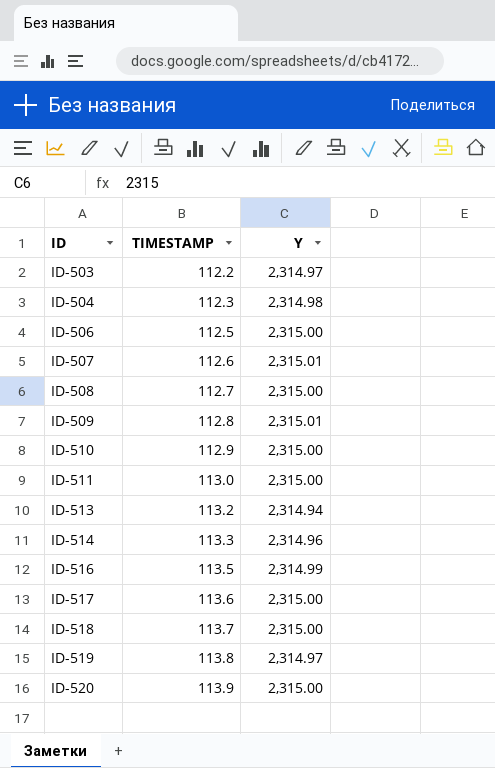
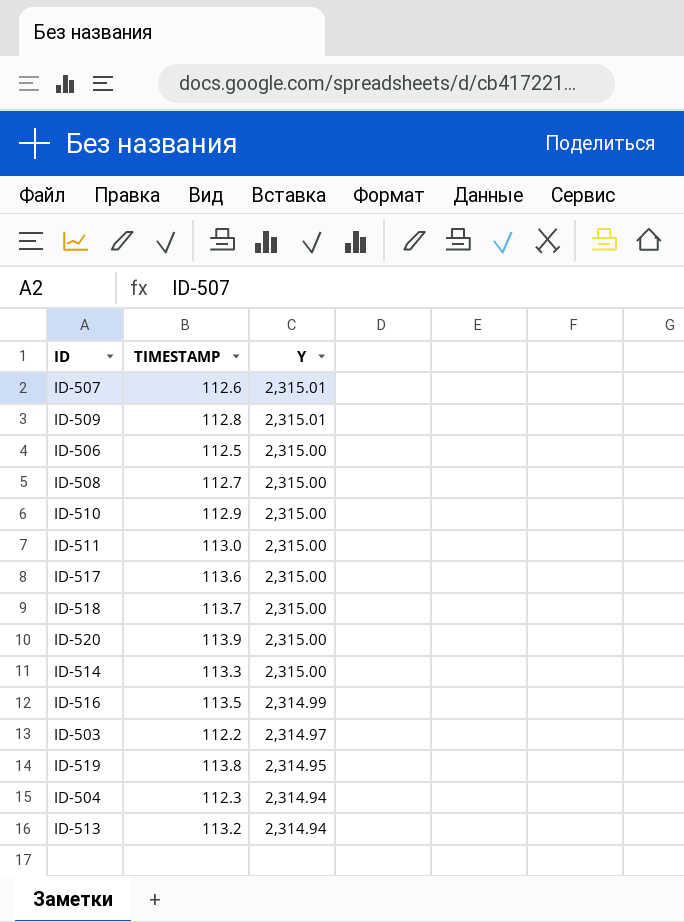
row order: ID ascending -> Y descending
ID-514 | Y: 2,314.96 -> 2,315.00
ID-519 | Y: 2,314.97 -> 2,314.95
ID-504 | Y: 2,314.98 -> 2,314.94

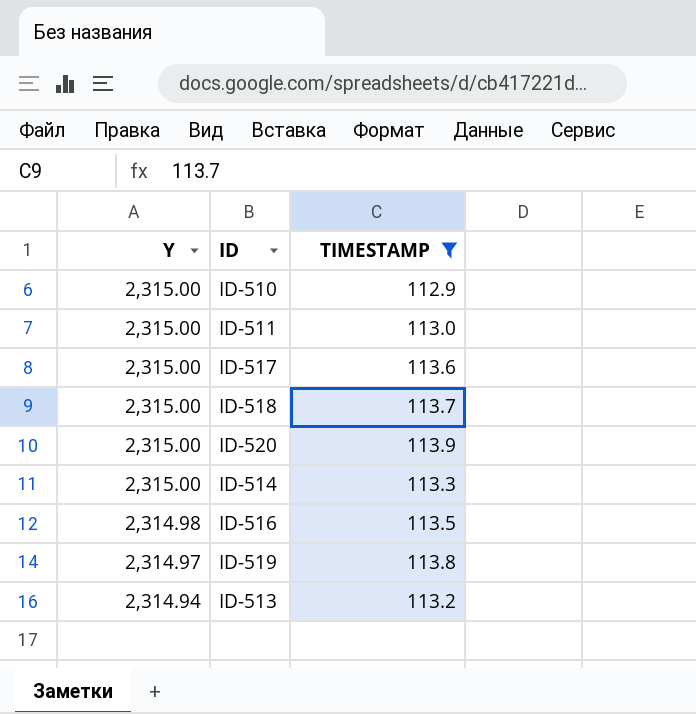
filter: none -> TIMESTAMP >= 112.9
column Y | position: 3 -> 1
ID-516 | Y: 2,314.99 -> 2,314.98
ID-519 | Y: 2,314.95 -> 2,314.97

